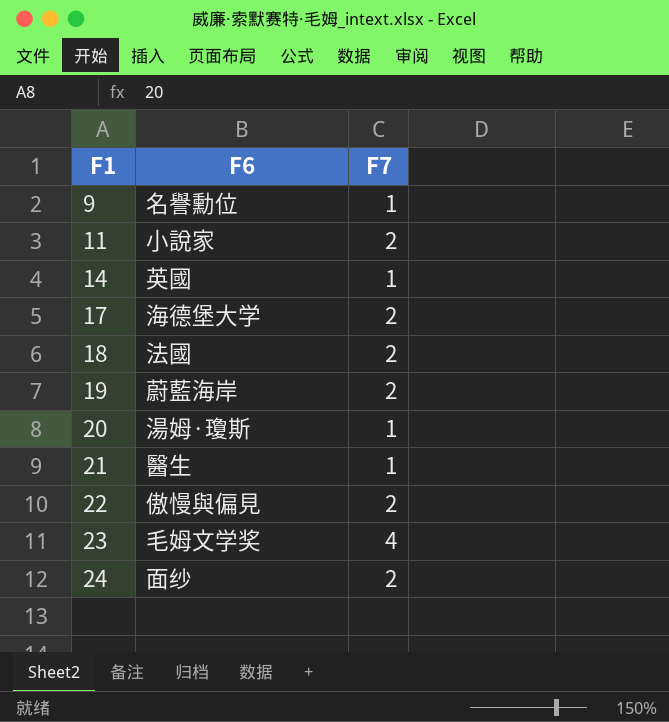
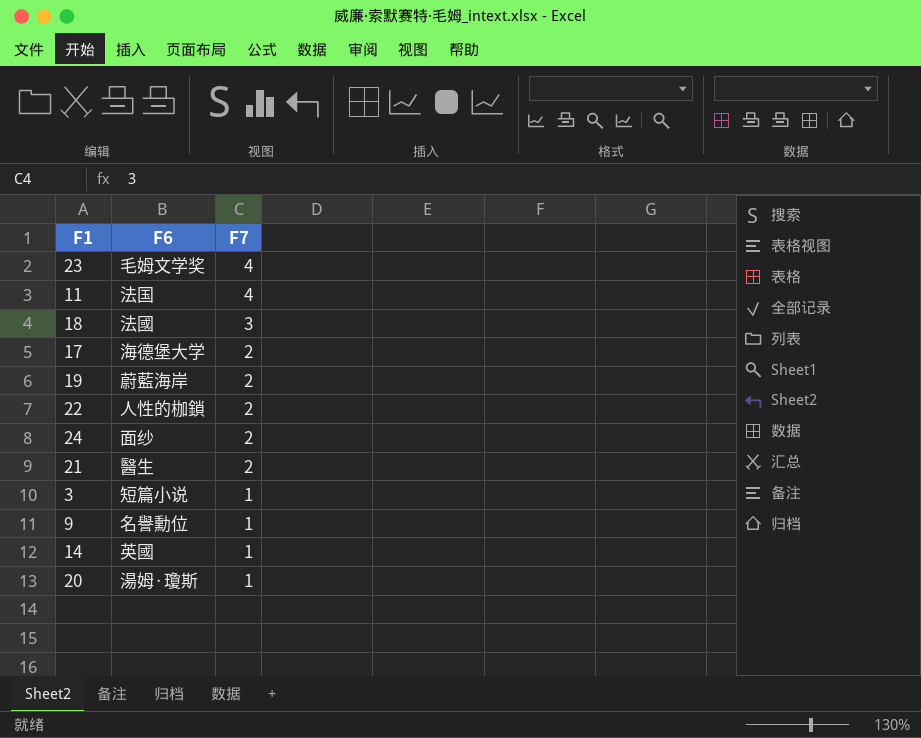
row order: F1 ascending -> F7 descending
11 | F6: 小說家 -> 法国
11 | F7: 2 -> 4
18 | F7: 2 -> 3
22 | F6: 傲慢與偏見 -> 人性的枷鎖
21 | F7: 1 -> 2
row 3: none -> 短篇小说 | 1

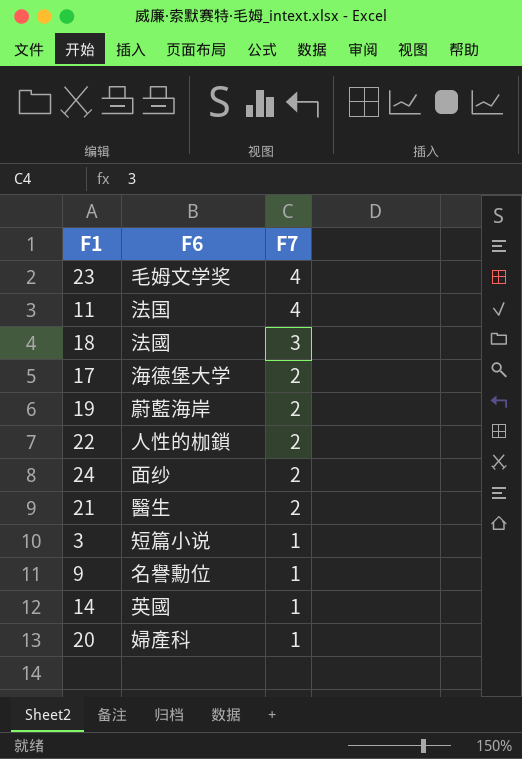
20 | F6: 湯姆·瓊斯 -> 婦產科

